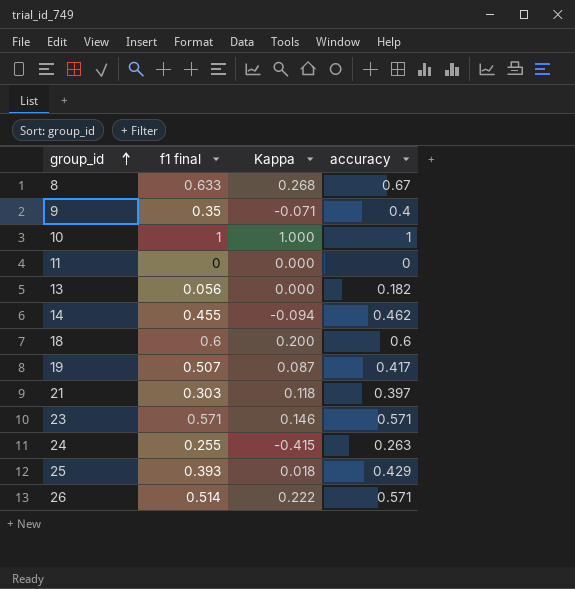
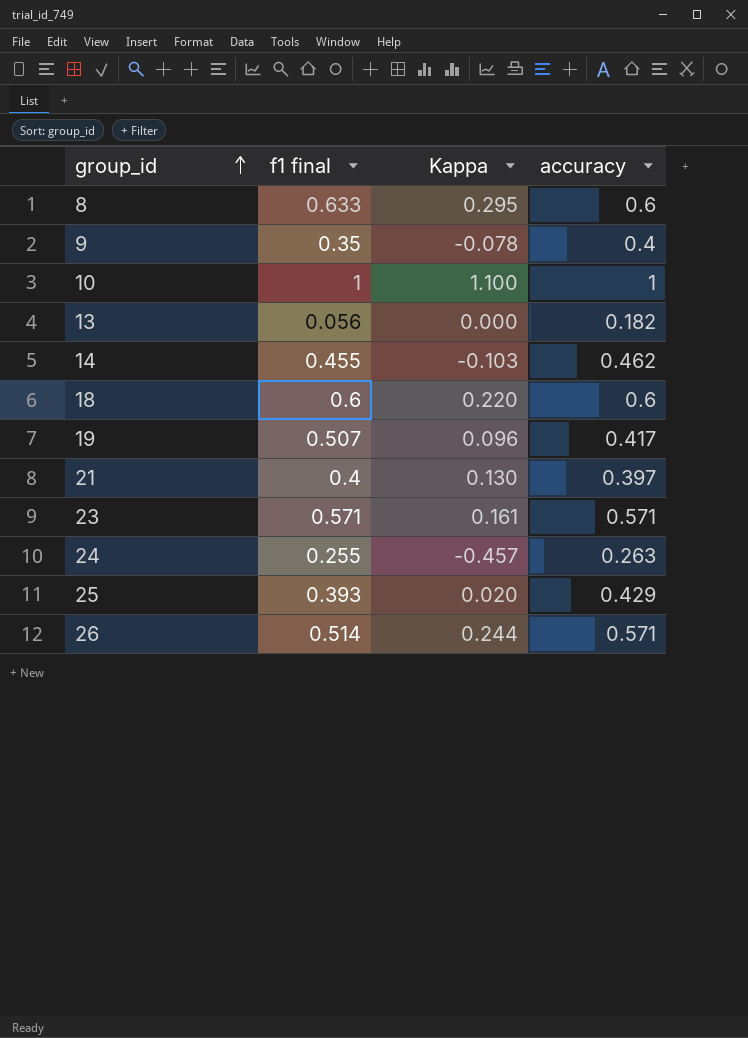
row 11: 0 | 0.000 | 0 -> none
8 | Kappa: 0.268 -> 0.295
8 | accuracy: 0.67 -> 0.6
9 | Kappa: -0.071 -> -0.078
10 | Kappa: 1.000 -> 1.100
14 | Kappa: -0.094 -> -0.103
18 | Kappa: 0.200 -> 0.220
19 | Kappa: 0.087 -> 0.096
21 | f1 final: 0.303 -> 0.4
21 | Kappa: 0.118 -> 0.130
23 | Kappa: 0.146 -> 0.161
24 | Kappa: -0.415 -> -0.457
25 | Kappa: 0.018 -> 0.020
26 | Kappa: 0.222 -> 0.244

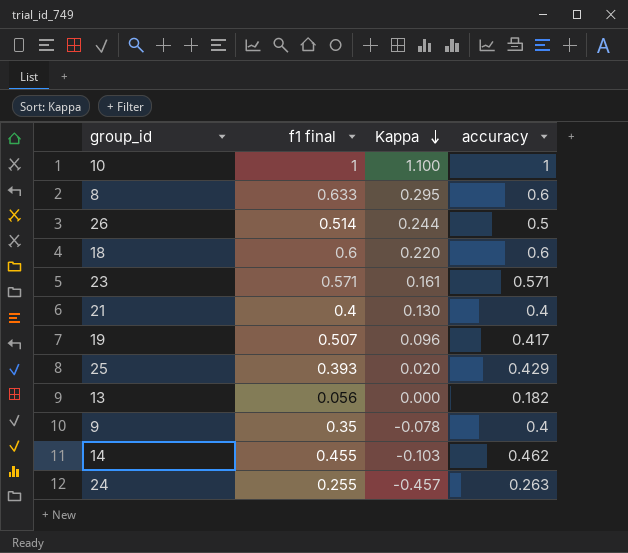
row order: group_id ascending -> Kappa descending
26 | accuracy: 0.571 -> 0.5
21 | accuracy: 0.397 -> 0.4

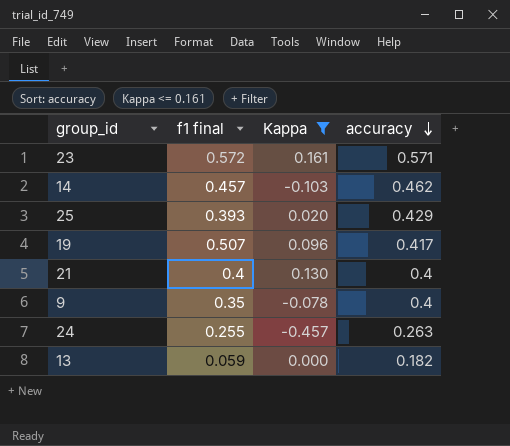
filter: none -> Kappa <= 0.161
row order: Kappa descending -> accuracy descending
23 | f1 final: 0.571 -> 0.572
14 | f1 final: 0.455 -> 0.457
13 | f1 final: 0.056 -> 0.059

